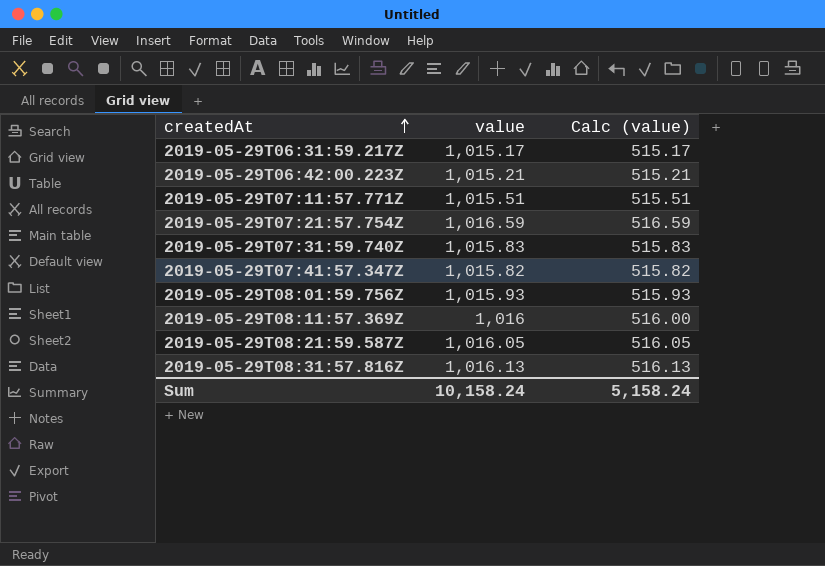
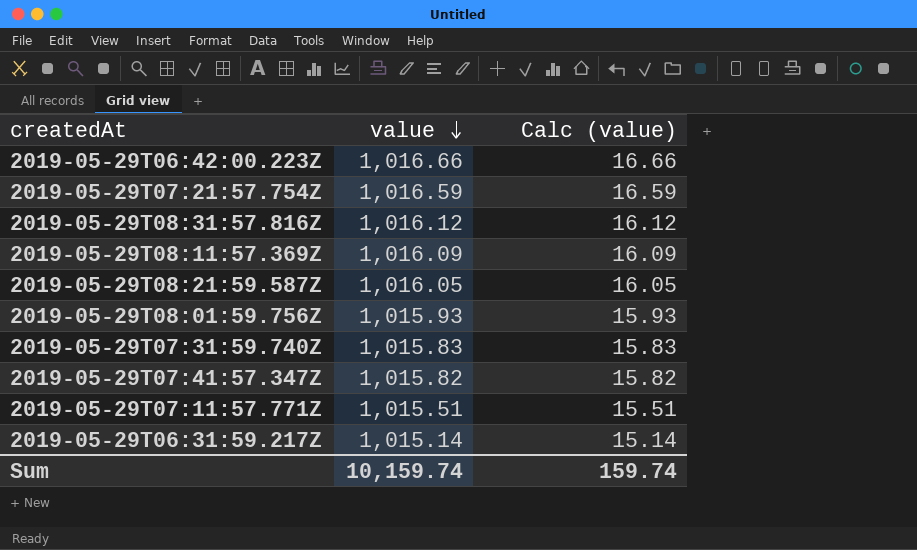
row order: createdAt ascending -> value descending
column Calc (value) | formula: [value] - 500 -> [value] - 1000
2019-05-29T06:42:00.223Z | value: 1,015.21 -> 1,016.66
2019-05-29T08:31:57.816Z | value: 1,016.13 -> 1,016.12
2019-05-29T08:11:57.369Z | value: 1,016 -> 1,016.09
2019-05-29T06:31:59.217Z | value: 1,015.17 -> 1,015.14
Sum | value: 10,158.24 -> 10,159.74
Sum | Calc (value): 5,158.24 -> 159.74

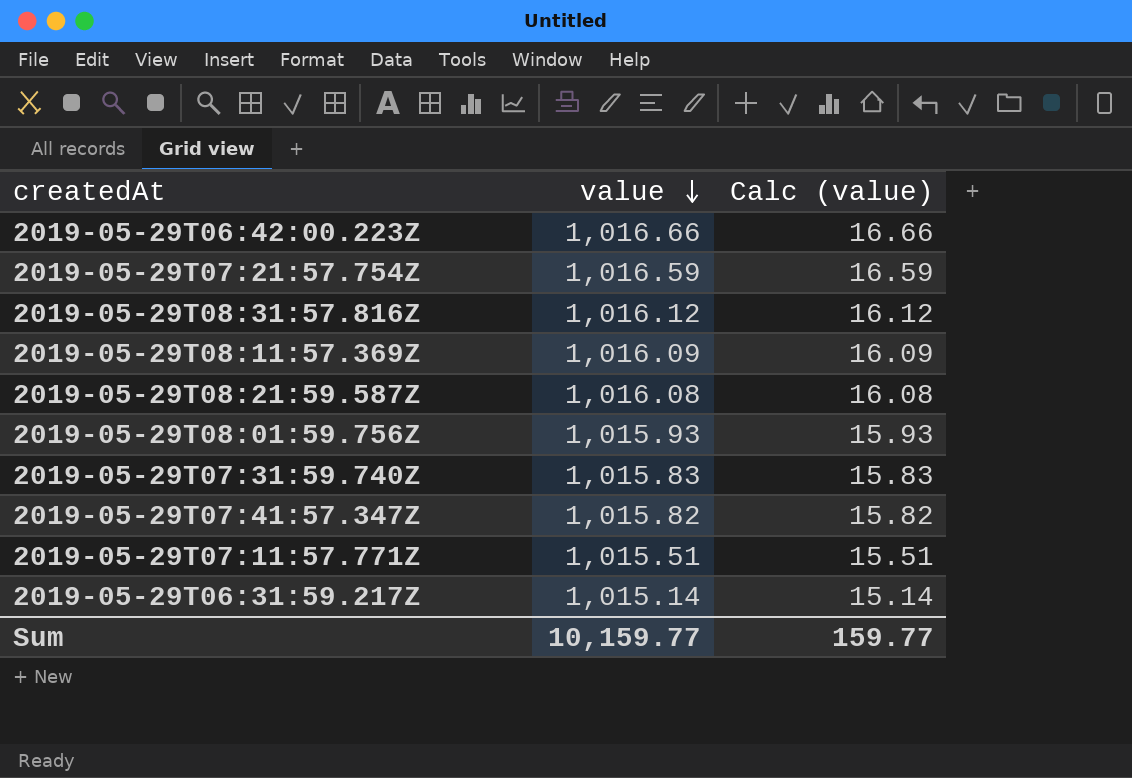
2019-05-29T08:21:59.587Z | value: 1,016.05 -> 1,016.08
2019-05-29T08:21:59.587Z | Calc (value): 16.05 -> 16.08
Sum | value: 10,159.74 -> 10,159.77
Sum | Calc (value): 159.74 -> 159.77

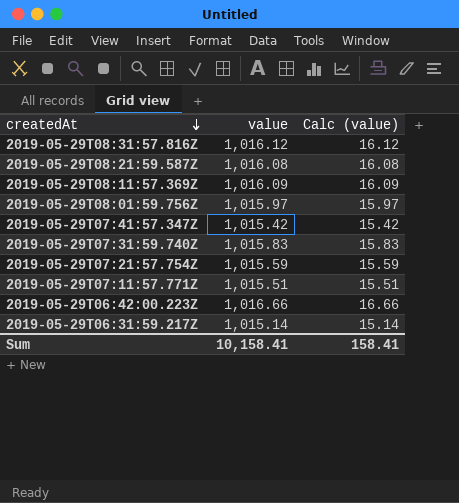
row order: value descending -> createdAt descending
2019-05-29T08:01:59.756Z | value: 1,015.93 -> 1,015.97
2019-05-29T08:01:59.756Z | Calc (value): 15.93 -> 15.97
2019-05-29T07:41:57.347Z | value: 1,015.82 -> 1,015.42
2019-05-29T07:41:57.347Z | Calc (value): 15.82 -> 15.42
2019-05-29T07:21:57.754Z | value: 1,016.59 -> 1,015.59
2019-05-29T07:21:57.754Z | Calc (value): 16.59 -> 15.59
Sum | value: 10,159.77 -> 10,158.41
Sum | Calc (value): 159.77 -> 158.41

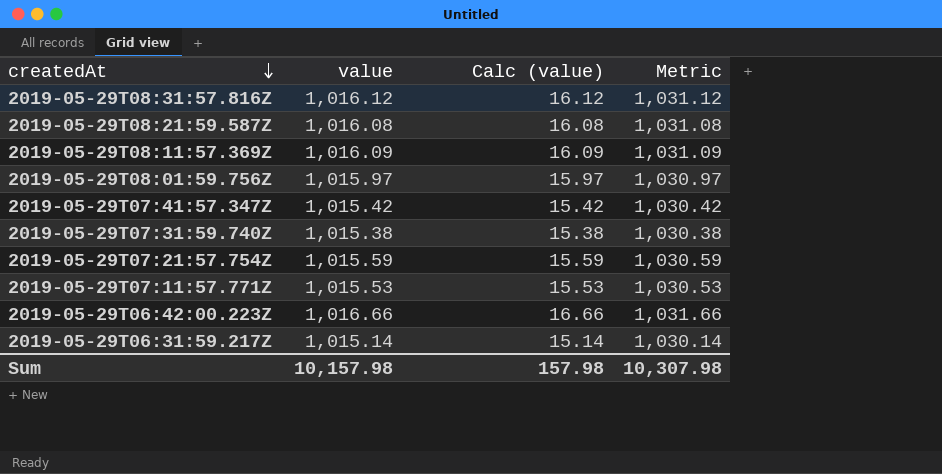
column Metric | formula: none -> [value] + 15
2019-05-29T07:31:59.740Z | value: 1,015.83 -> 1,015.38
2019-05-29T07:31:59.740Z | Calc (value): 15.83 -> 15.38
2019-05-29T07:11:57.771Z | value: 1,015.51 -> 1,015.53
2019-05-29T07:11:57.771Z | Calc (value): 15.51 -> 15.53
Sum | value: 10,158.41 -> 10,157.98
Sum | Calc (value): 158.41 -> 157.98

